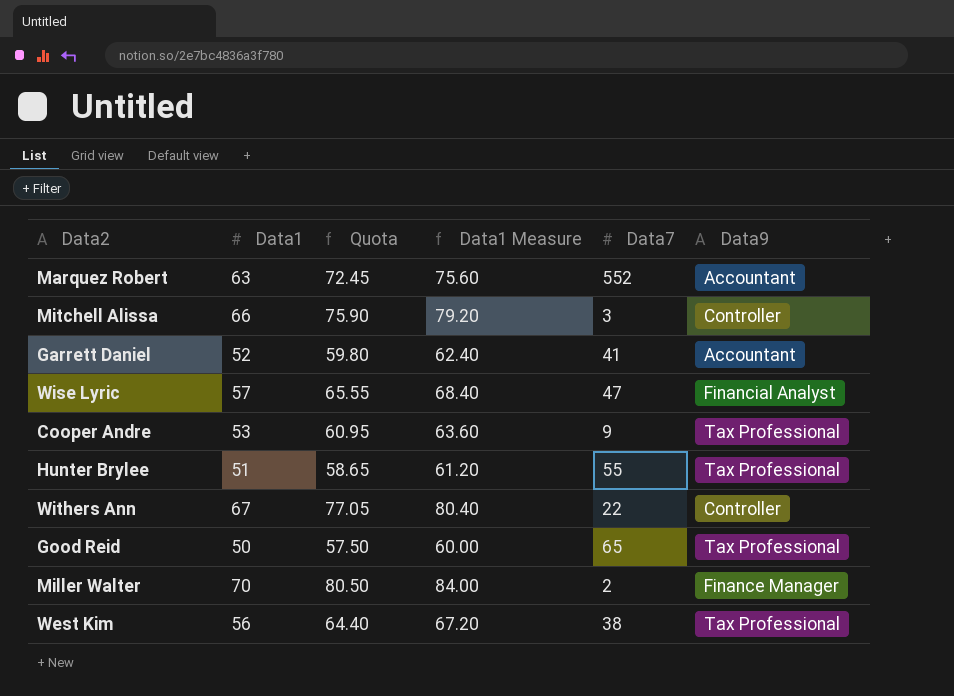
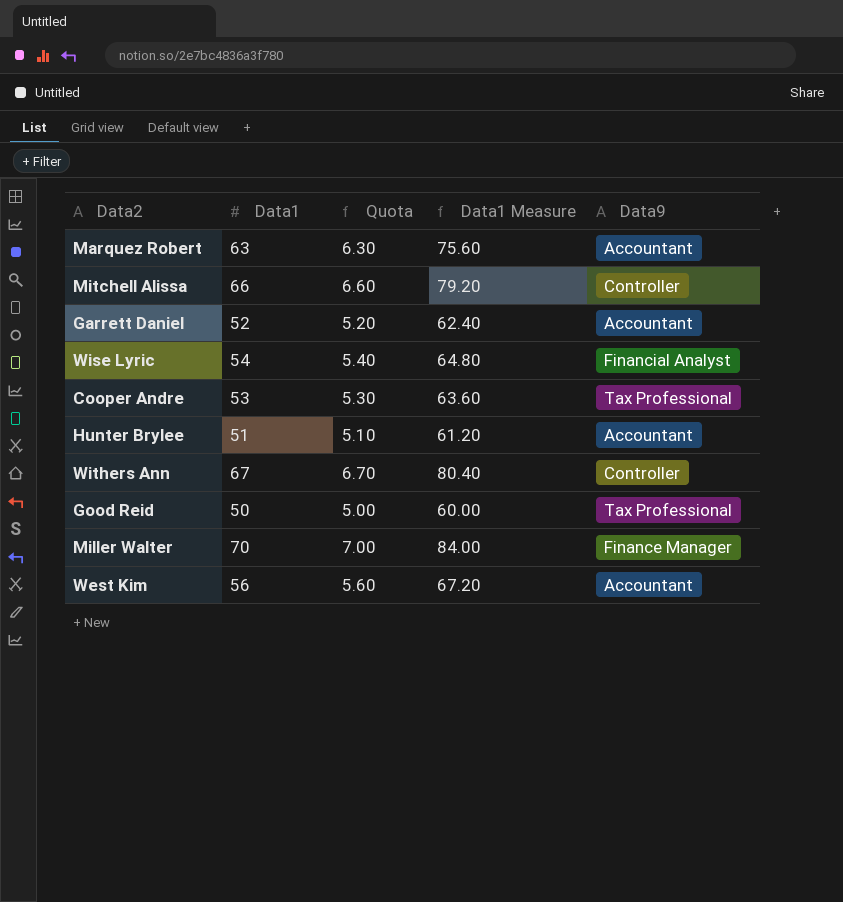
column Data7 | position: 5 -> none
column Quota | formula: [Data1] * 1.15 -> [Data1] * 0.1
Wise Lyric | Data1: 57 -> 54
Wise Lyric | Data1 Measure: 68.40 -> 64.80
Hunter Brylee | Data9: Tax Professional -> Accountant
West Kim | Data9: Tax Professional -> Accountant

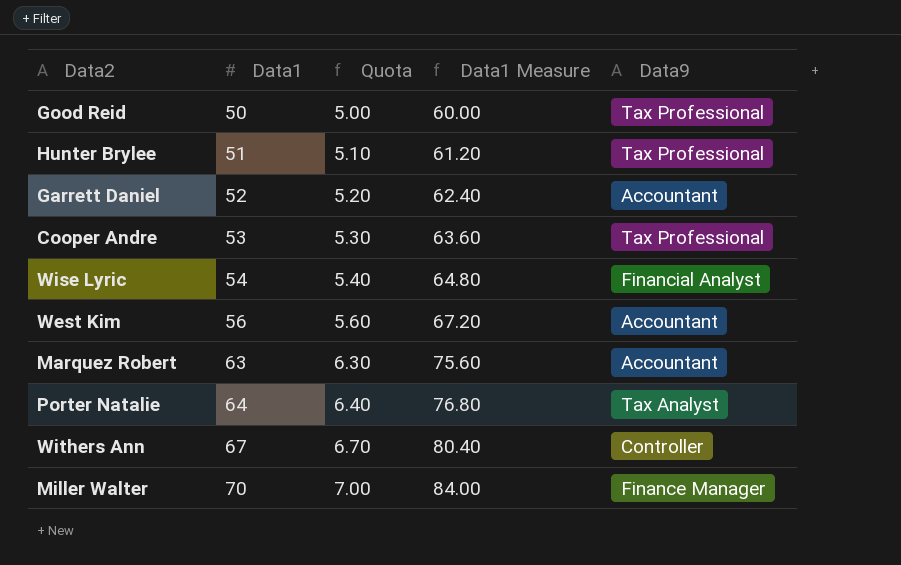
row order: none -> Data1 ascending
row Mitchell Alissa: 66 | 6.60 | 79.20 | Controller -> none
Hunter Brylee | Data9: Accountant -> Tax Professional
row Porter Natalie: none -> 64 | 6.40 | 76.80 | Tax Analyst

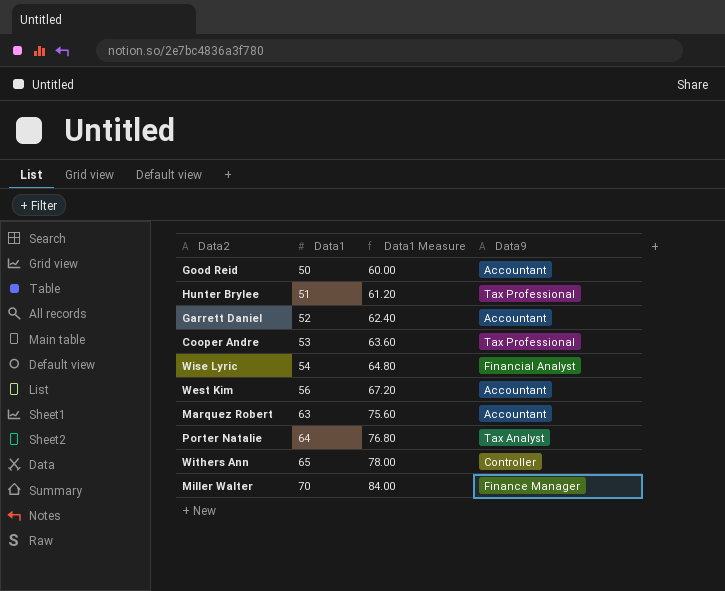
column Quota | formula: [Data1] * 0.1 -> none
Good Reid | Data9: Tax Professional -> Accountant
Withers Ann | Data1: 67 -> 65
Withers Ann | Data1 Measure: 80.40 -> 78.00

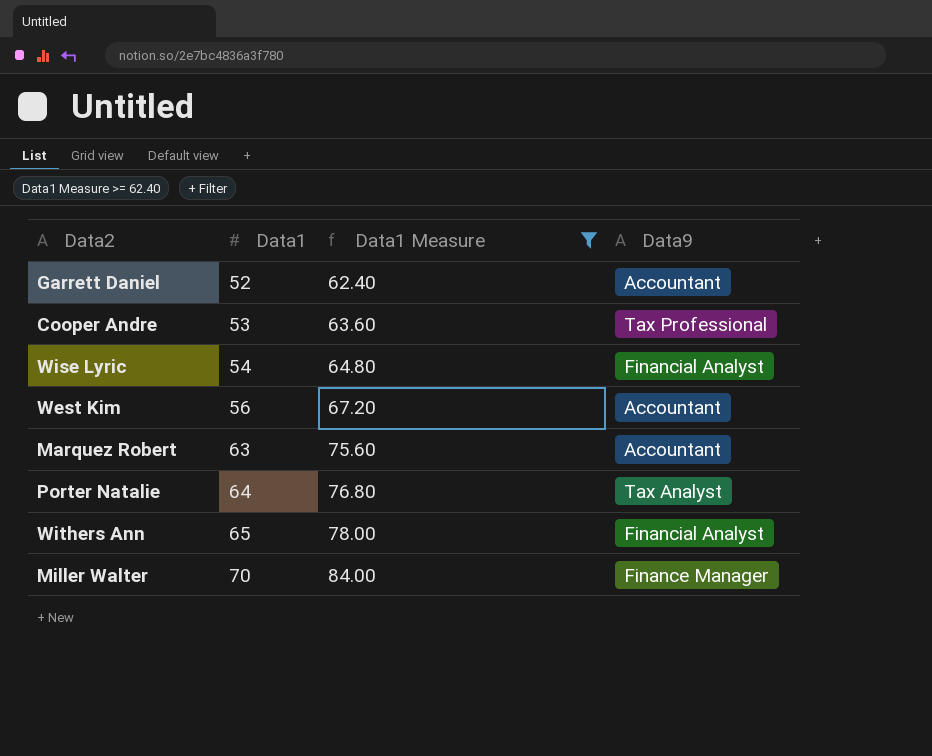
filter: none -> Data1 Measure >= 62.40
Withers Ann | Data9: Controller -> Financial Analyst

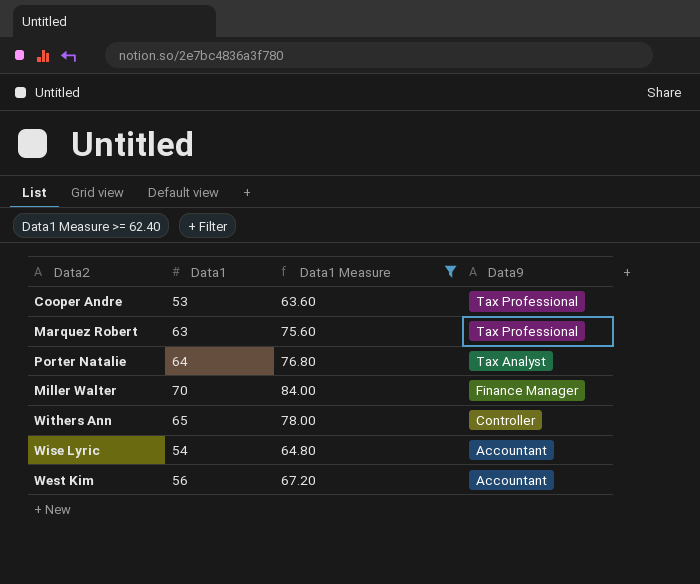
row order: Data1 ascending -> Data9 descending
row Garrett Daniel: 52 | 62.40 | Accountant -> none
Marquez Robert | Data9: Accountant -> Tax Professional
Withers Ann | Data9: Financial Analyst -> Controller
Wise Lyric | Data9: Financial Analyst -> Accountant

